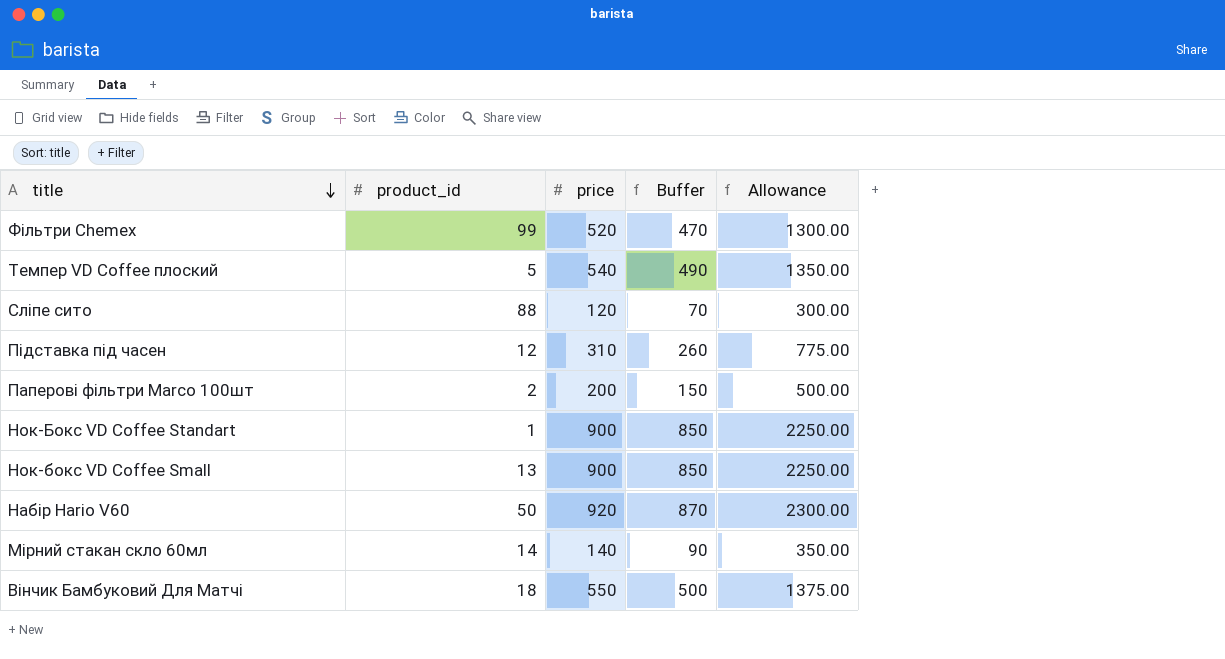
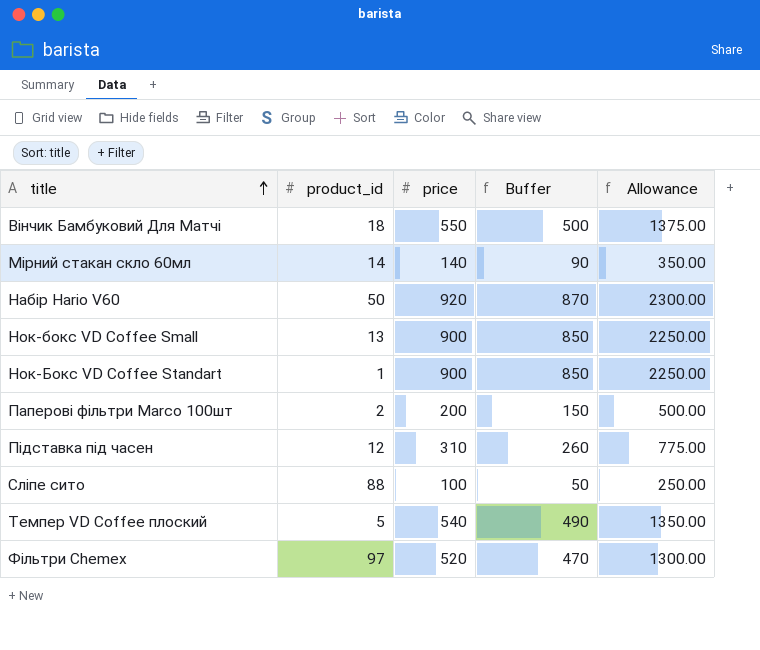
row order: title descending -> title ascending
Сліпе сито | price: 120 -> 100
Сліпе сито | Buffer: 70 -> 50
Сліпе сито | Allowance: 300.00 -> 250.00
Фільтри Chemex | product_id: 99 -> 97

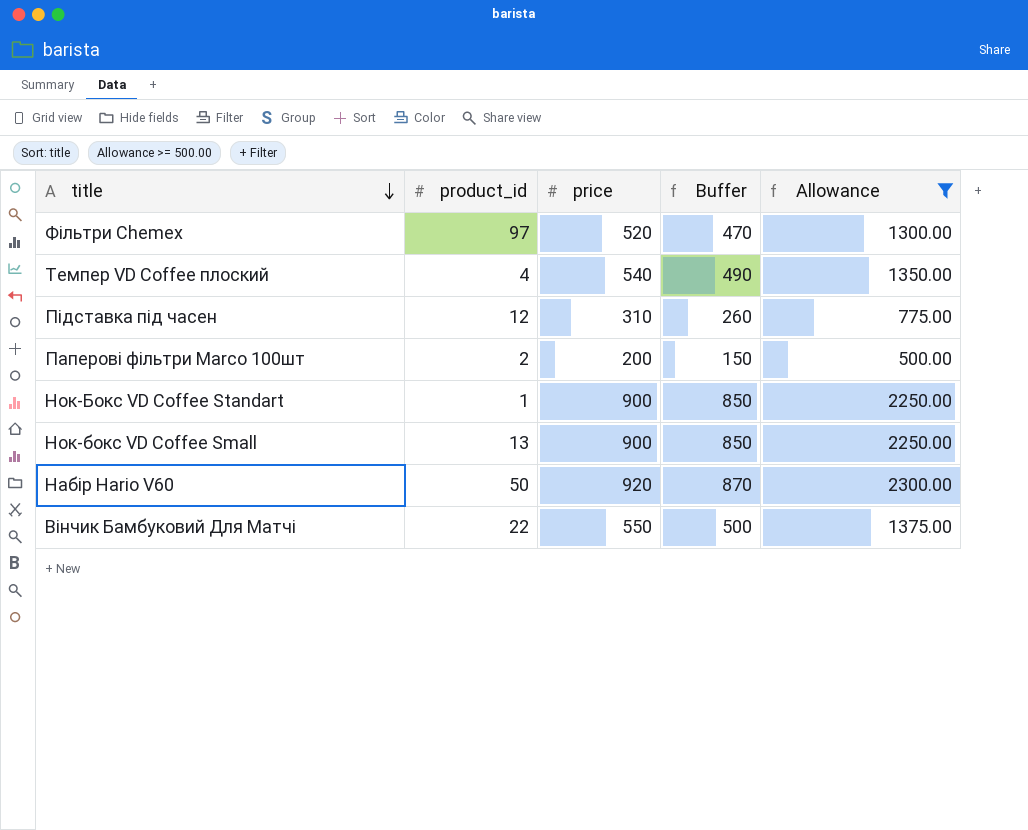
filter: none -> Allowance >= 500.00
row order: title ascending -> title descending
Темпер VD Coffee плоский | product_id: 5 -> 4
Вінчик Бамбуковий Для Матчі | product_id: 18 -> 22

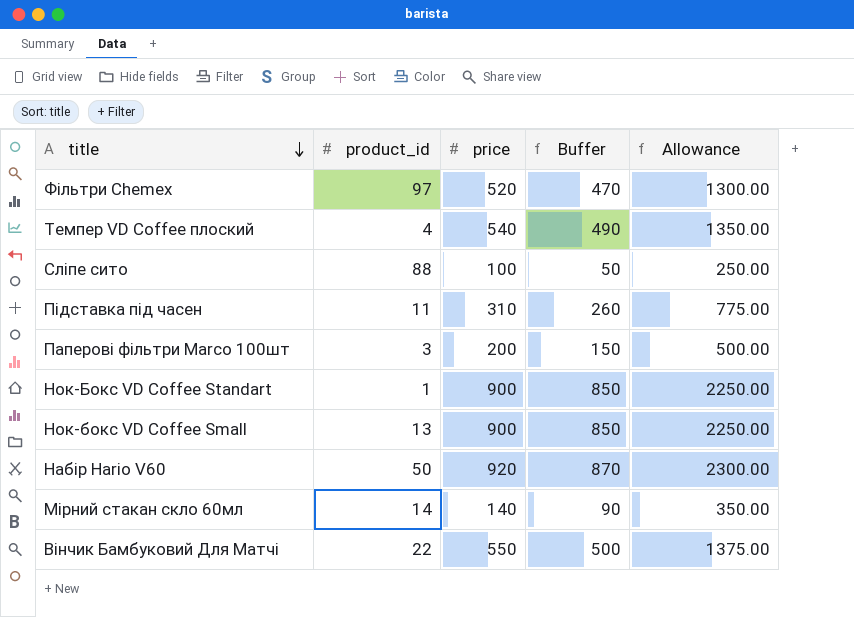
filter: Allowance >= 500.00 -> none
Підставка під часен | product_id: 12 -> 11
Паперові фільтри Marco 100шт | product_id: 2 -> 3

